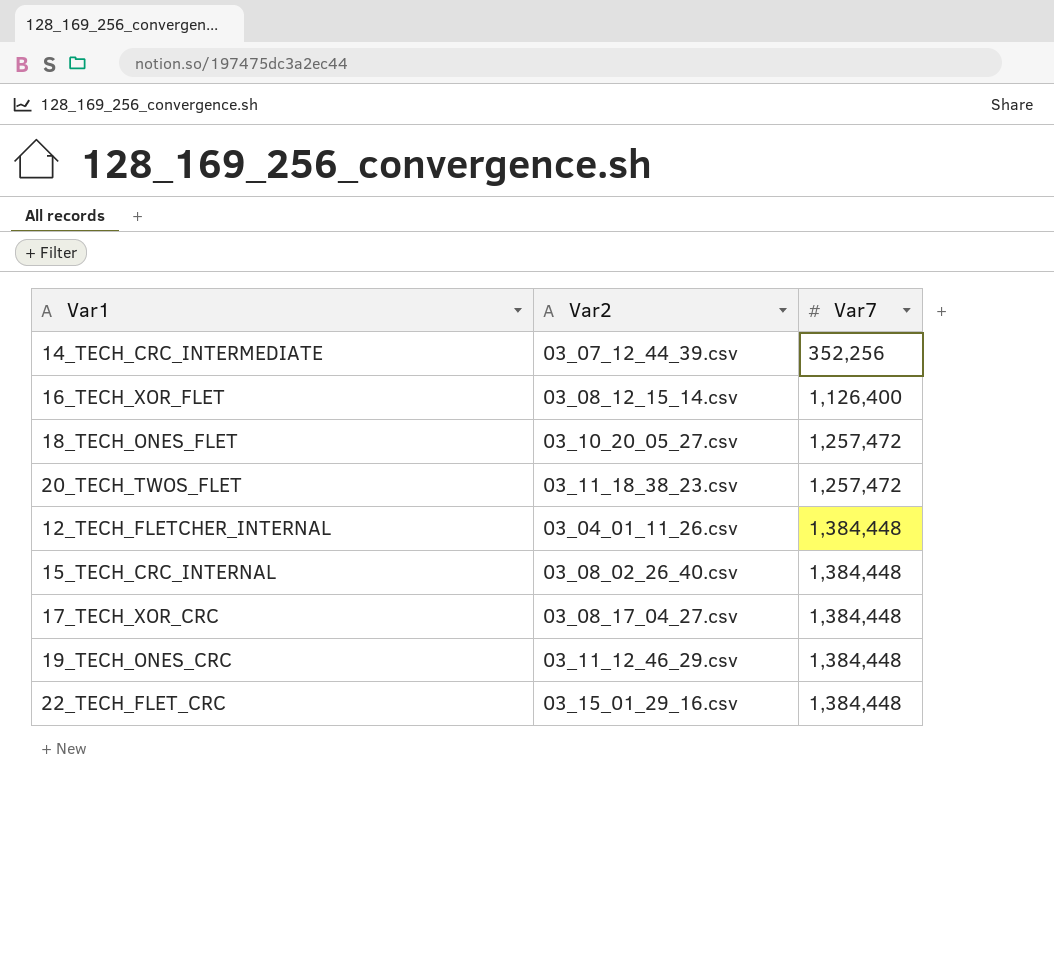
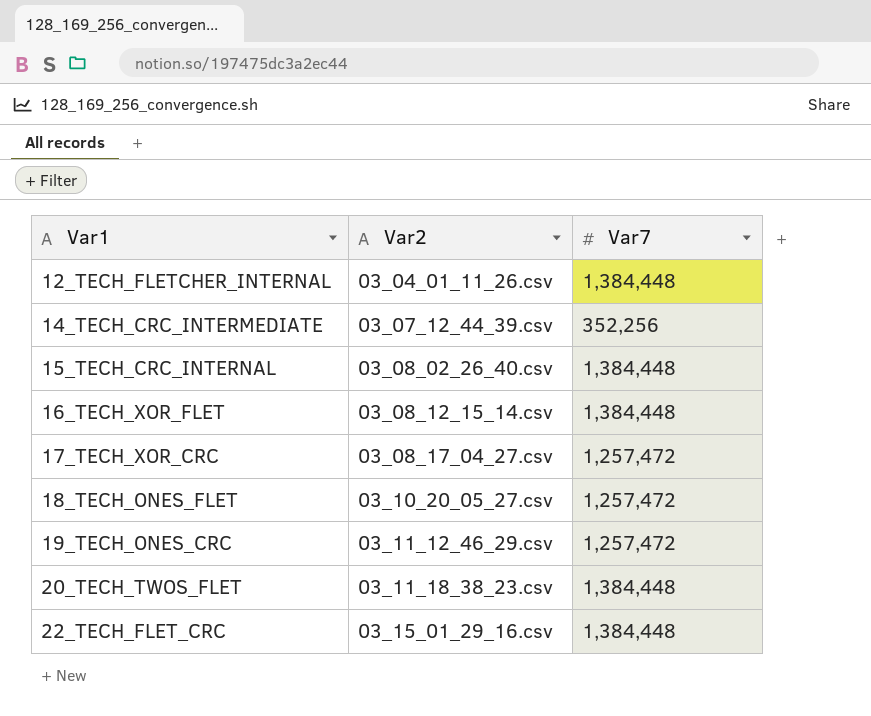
row order: Var7 ascending -> Var1 ascending
16_TECH_XOR_FLET | Var7: 1,126,400 -> 1,384,448
17_TECH_XOR_CRC | Var7: 1,384,448 -> 1,257,472
19_TECH_ONES_CRC | Var7: 1,384,448 -> 1,257,472
20_TECH_TWOS_FLET | Var7: 1,257,472 -> 1,384,448

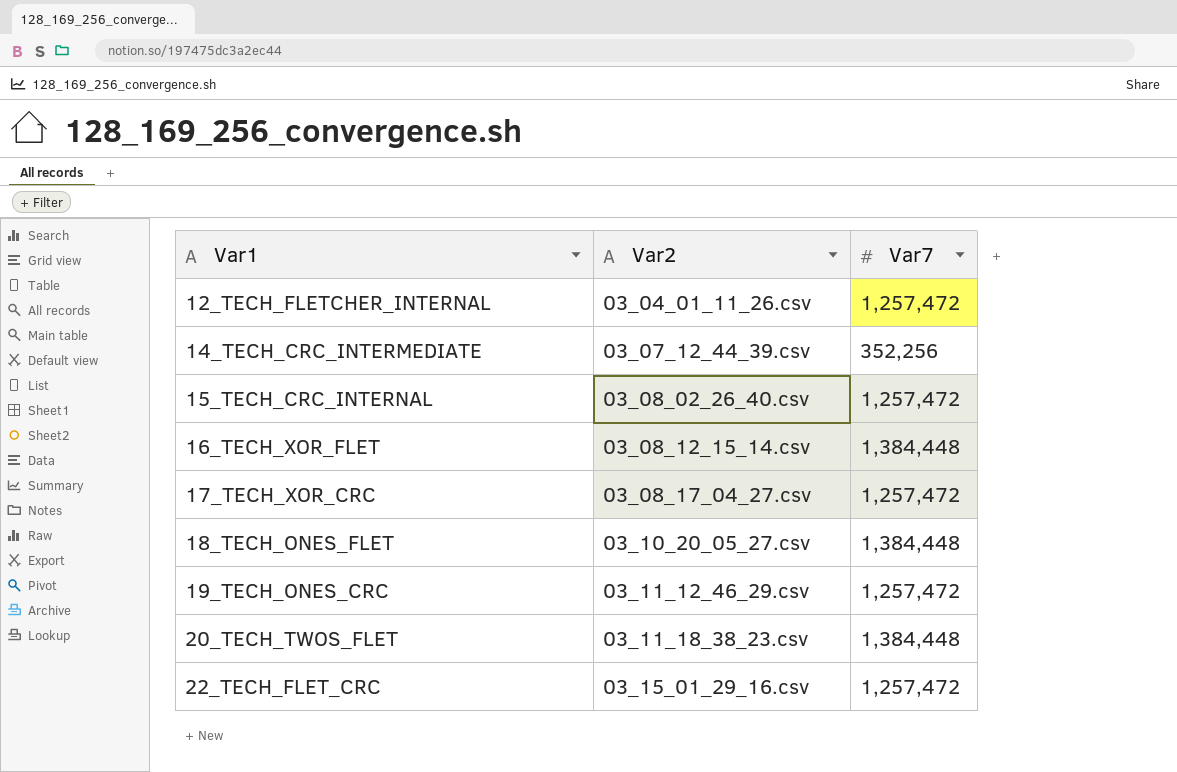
12_TECH_FLETCHER_INTERNAL | Var7: 1,384,448 -> 1,257,472
15_TECH_CRC_INTERNAL | Var7: 1,384,448 -> 1,257,472
18_TECH_ONES_FLET | Var7: 1,257,472 -> 1,384,448
22_TECH_FLET_CRC | Var7: 1,384,448 -> 1,257,472

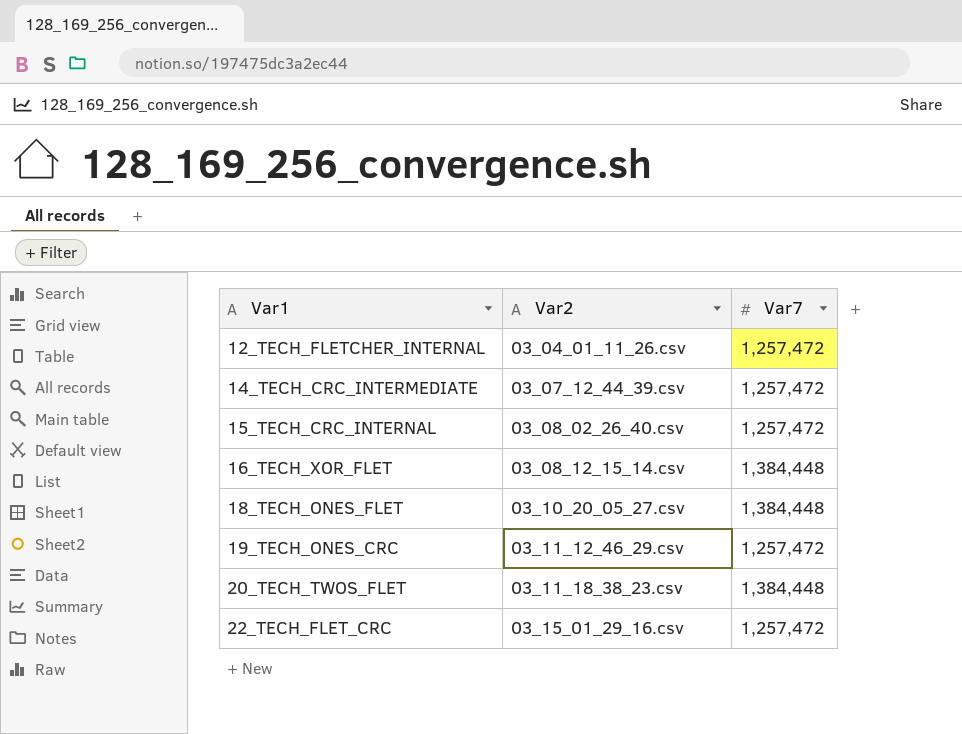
row 17_TECH_XOR_CRC: 03_08_17_04_27.csv | 1,257,472 -> none
14_TECH_CRC_INTERMEDIATE | Var7: 352,256 -> 1,257,472

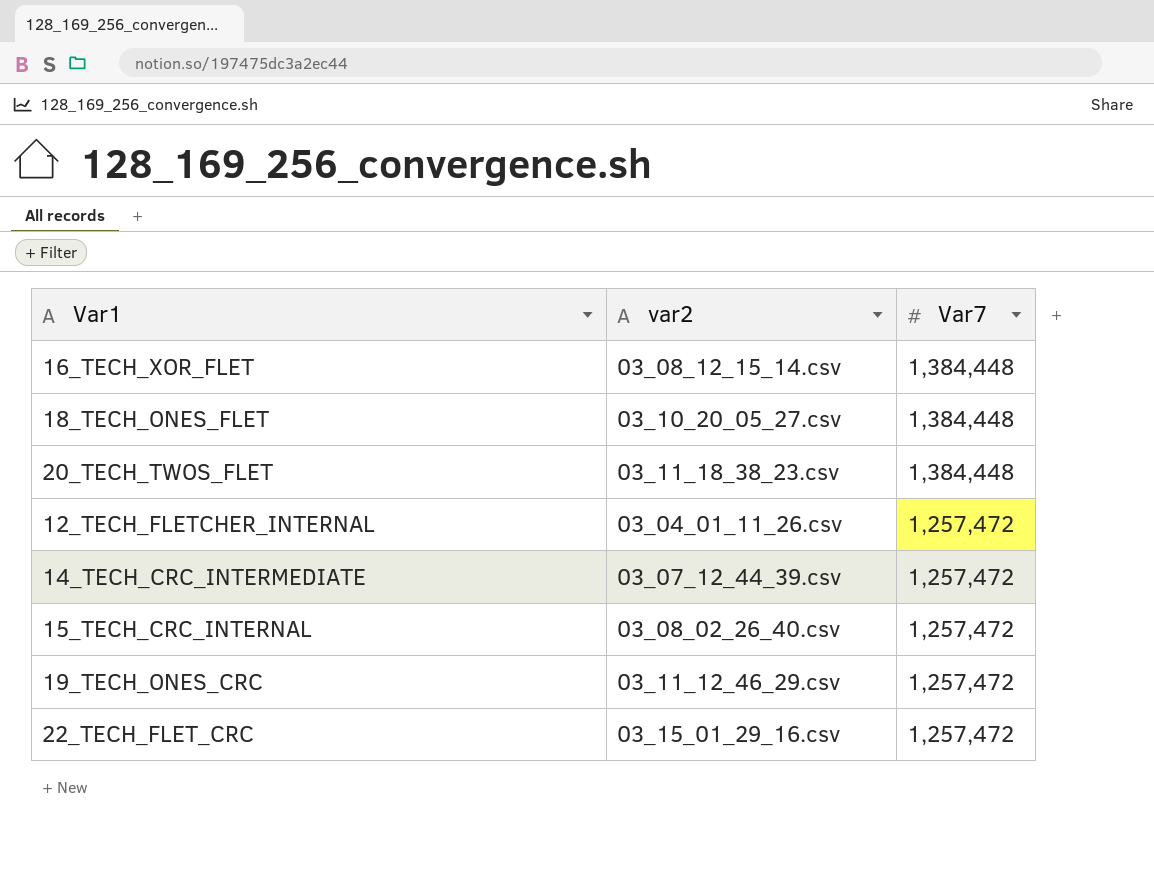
row order: Var1 ascending -> Var7 descending
column name: Var2 -> var2

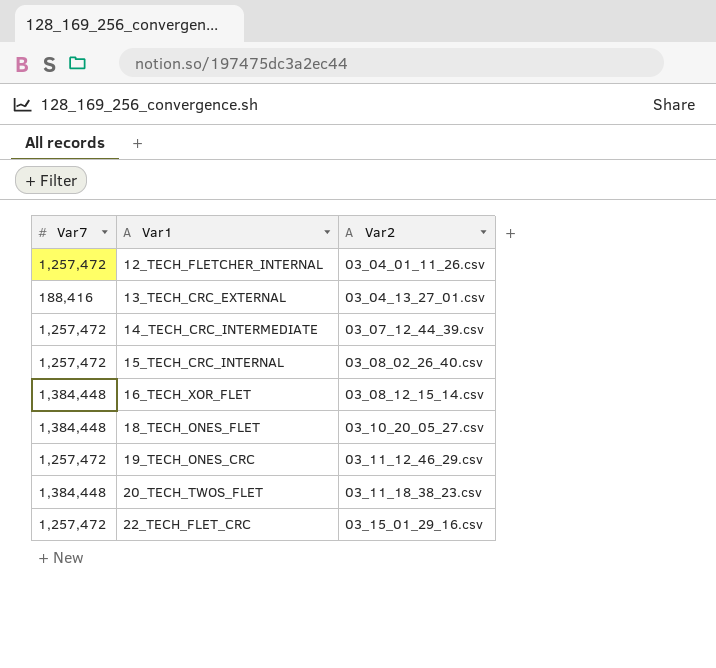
row order: Var7 descending -> Var1 ascending
column Var7 | position: 3 -> 1
column name: var2 -> Var2
row 13_TECH_CRC_EXTERNAL: none -> 188,416 | 03_04_13_27_01.csv

